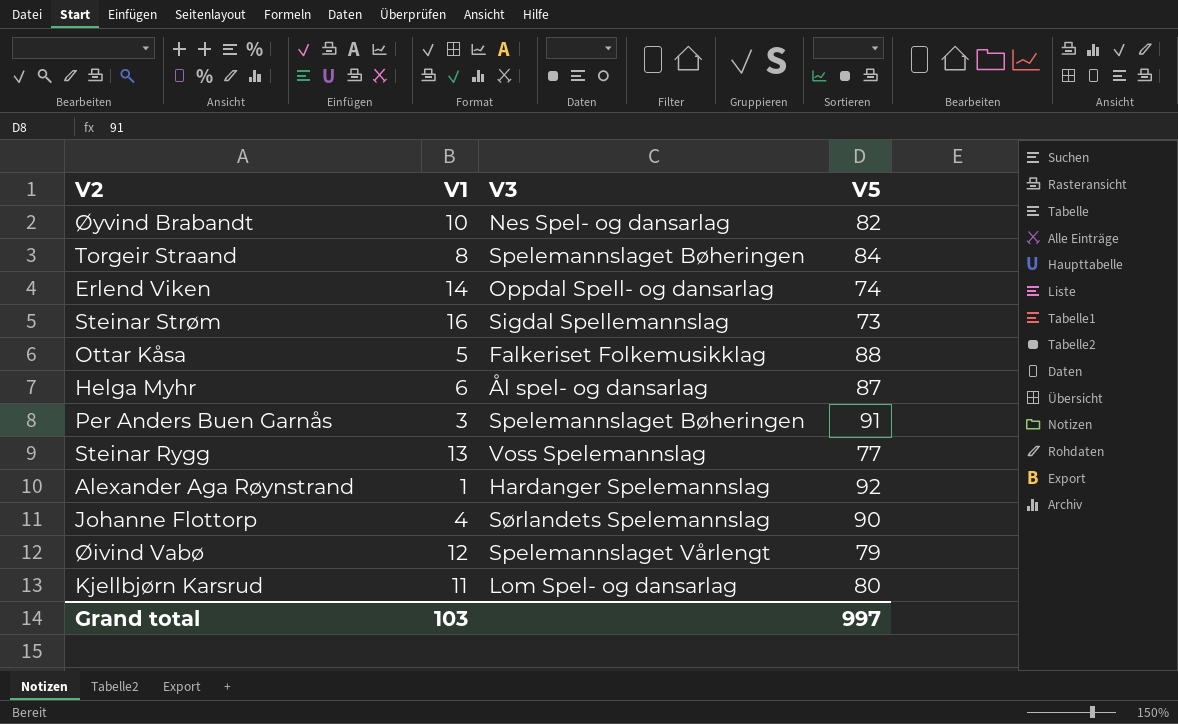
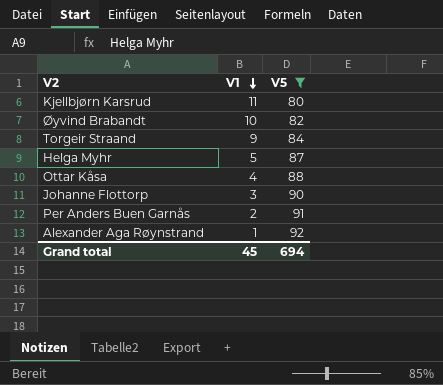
filter: none -> V5 >= 80
row order: none -> V1 descending
column V3 | position: 3 -> none
Torgeir Straand | V1: 8 -> 9
Helga Myhr | V1: 6 -> 5
Ottar Kåsa | V1: 5 -> 4
Johanne Flottorp | V1: 4 -> 3
Per Anders Buen Garnås | V1: 3 -> 2
Grand total | V1: 103 -> 45
Grand total | V5: 997 -> 694

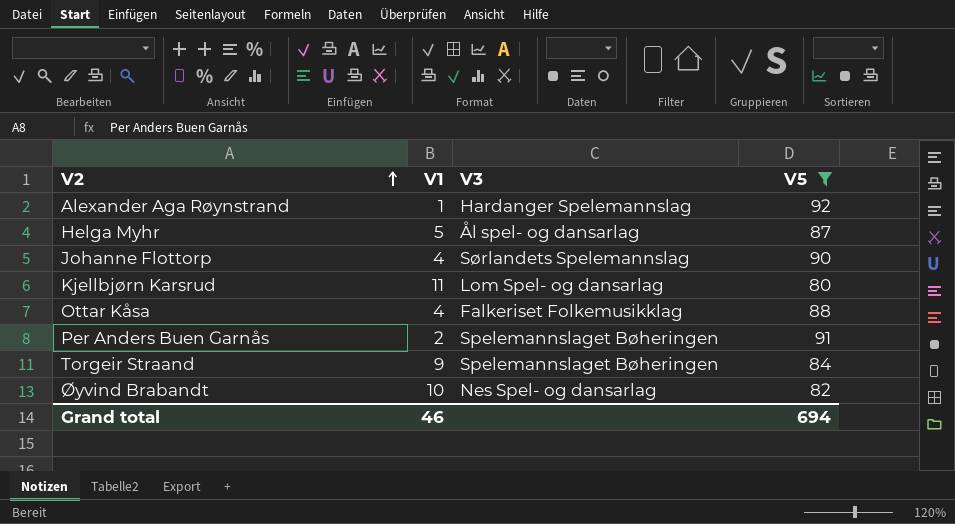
row order: V1 descending -> V2 ascending
column V3 | position: none -> 3
Johanne Flottorp | V1: 3 -> 4
Grand total | V1: 45 -> 46

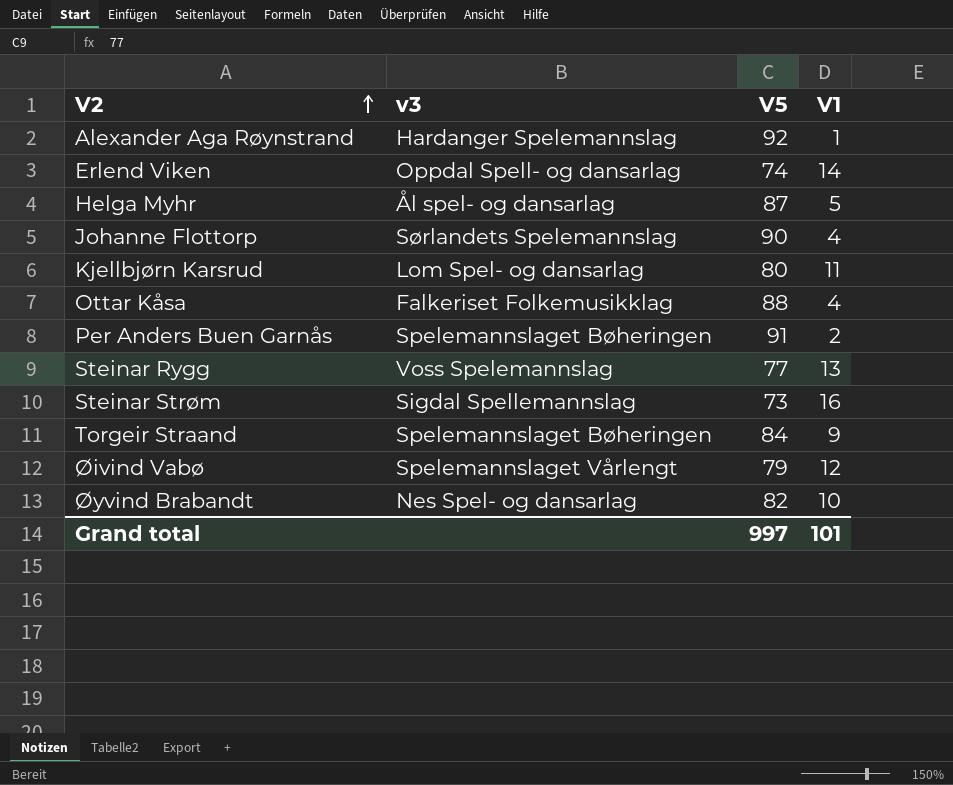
filter: V5 >= 80 -> none
column name: V3 -> v3
column V1 | position: 2 -> 4
Grand total | V5: 694 -> 997
Grand total | V1: 46 -> 101

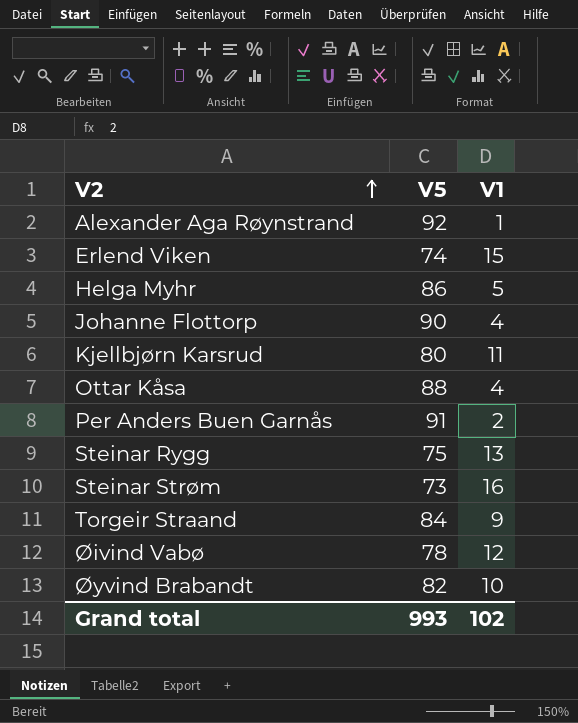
column v3 | position: 2 -> none
Erlend Viken | V1: 14 -> 15
Helga Myhr | V5: 87 -> 86
Steinar Rygg | V5: 77 -> 75
Øivind Vabø | V5: 79 -> 78
Grand total | V5: 997 -> 993
Grand total | V1: 101 -> 102

